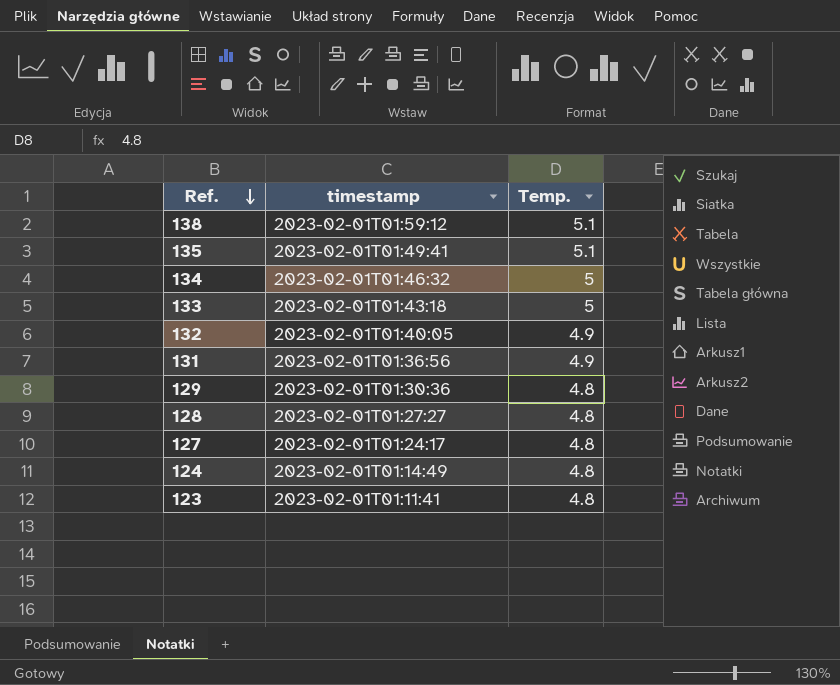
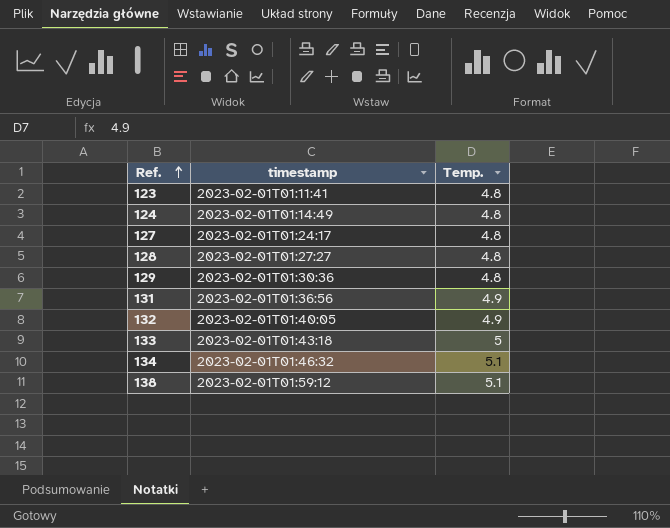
row order: Ref. descending -> Ref. ascending
row 135: 2023-02-01T01:49:41 | 5.1 -> none
134 | Temp.: 5 -> 5.1

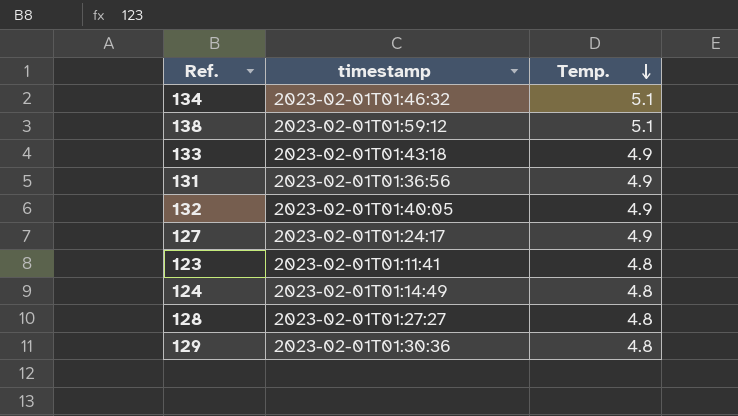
row order: Ref. ascending -> Temp. descending
133 | Temp.: 5 -> 4.9
127 | Temp.: 4.8 -> 4.9

